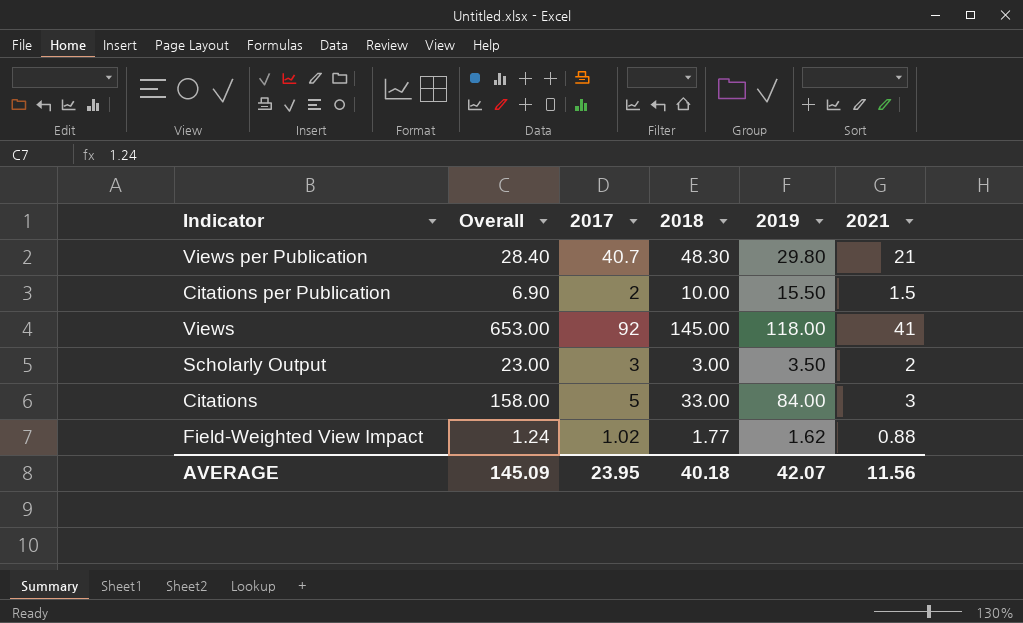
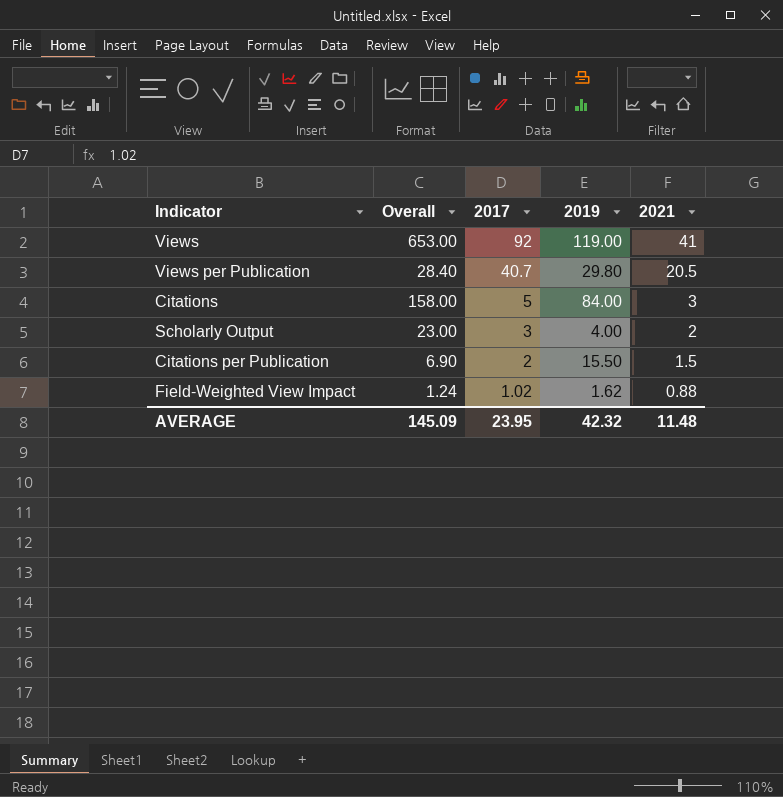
row order: none -> 2017 descending
column 2018 | position: 4 -> none
Views | 2019: 118.00 -> 119.00
Views per Publication | 2021: 21 -> 20.5
Scholarly Output | 2019: 3.50 -> 4.00
AVERAGE | 2019: 42.07 -> 42.32
AVERAGE | 2021: 11.56 -> 11.48

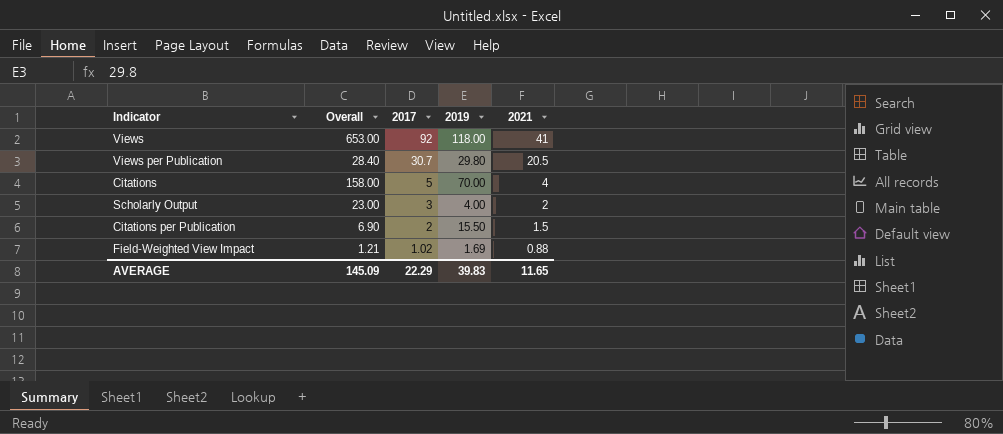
Views | 2019: 119.00 -> 118.00
Views per Publication | 2017: 40.7 -> 30.7
Citations | 2019: 84.00 -> 70.00
Citations | 2021: 3 -> 4
Field-Weighted View Impact | Overall: 1.24 -> 1.21
Field-Weighted View Impact | 2019: 1.62 -> 1.69
AVERAGE | 2017: 23.95 -> 22.29
AVERAGE | 2019: 42.32 -> 39.83
AVERAGE | 2021: 11.48 -> 11.65

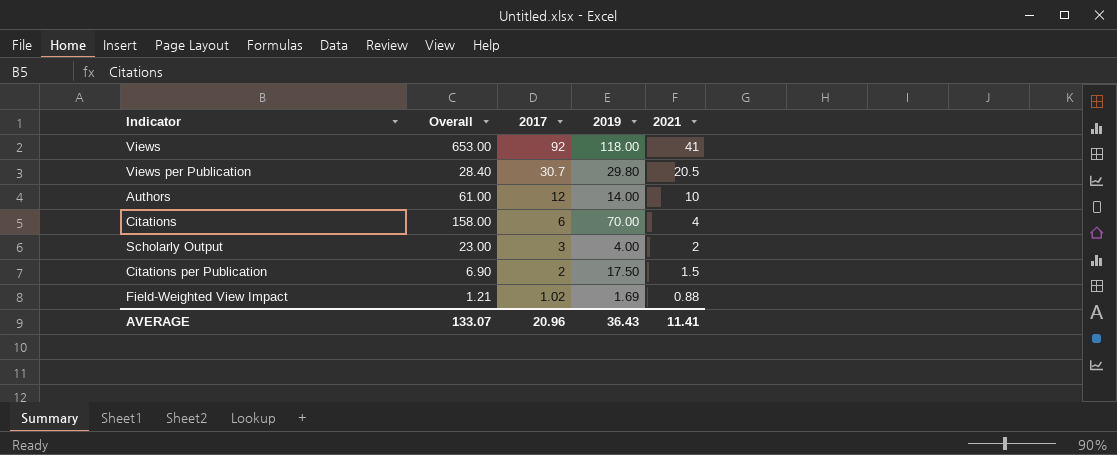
row Authors: none -> 61.00 | 12 | 14.00 | 10
Citations | 2017: 5 -> 6
Citations per Publication | 2019: 15.50 -> 17.50
AVERAGE | Overall: 145.09 -> 133.07
AVERAGE | 2017: 22.29 -> 20.96
AVERAGE | 2019: 39.83 -> 36.43
AVERAGE | 2021: 11.65 -> 11.41

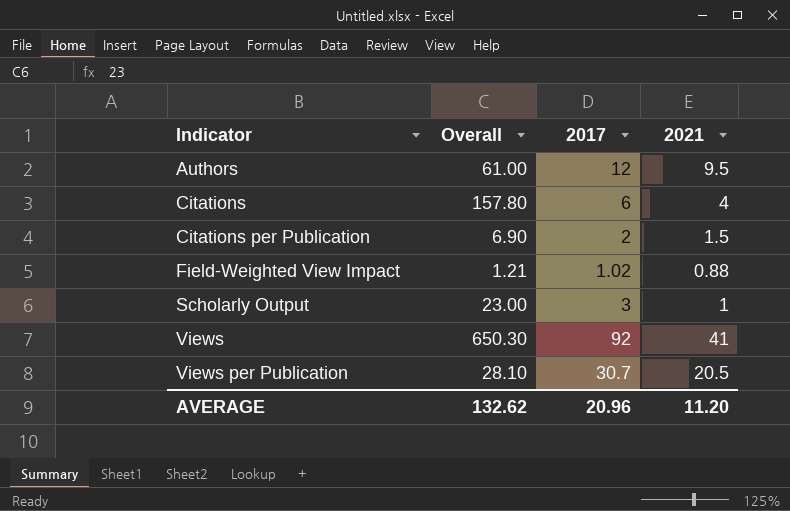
row order: 2017 descending -> Indicator ascending
column 2019 | position: 4 -> none
Authors | 2021: 10 -> 9.5
Citations | Overall: 158.00 -> 157.80
Scholarly Output | 2021: 2 -> 1
Views | Overall: 653.00 -> 650.30
Views per Publication | Overall: 28.40 -> 28.10
AVERAGE | Overall: 133.07 -> 132.62
AVERAGE | 2021: 11.41 -> 11.20

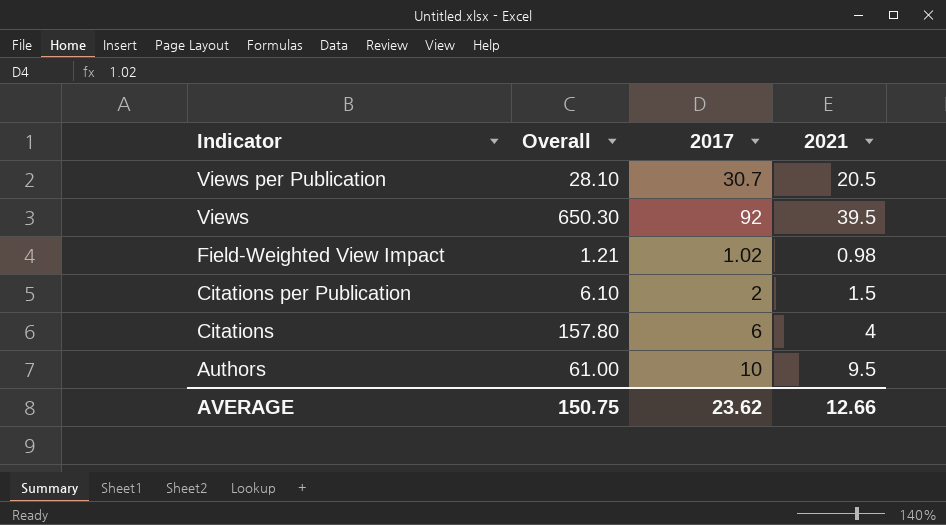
row order: Indicator ascending -> Indicator descending
row Scholarly Output: 23.00 | 3 | 1 -> none
Views | 2021: 41 -> 39.5
Field-Weighted View Impact | 2021: 0.88 -> 0.98
Citations per Publication | Overall: 6.90 -> 6.10
Authors | 2017: 12 -> 10
AVERAGE | Overall: 132.62 -> 150.75
AVERAGE | 2017: 20.96 -> 23.62
AVERAGE | 2021: 11.20 -> 12.66

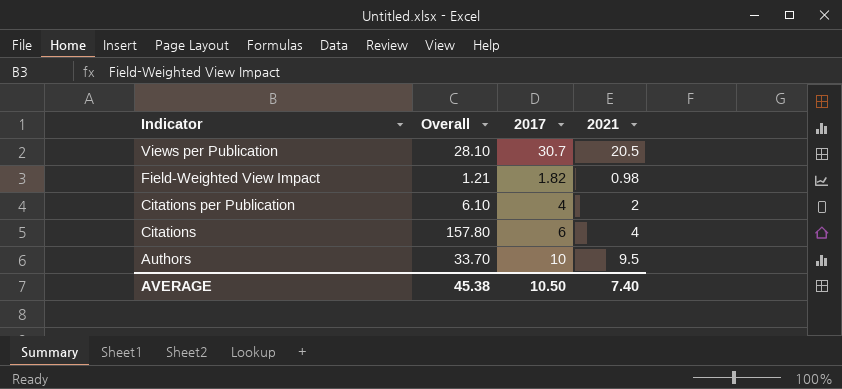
row Views: 650.30 | 92 | 39.5 -> none
Field-Weighted View Impact | 2017: 1.02 -> 1.82
Citations per Publication | 2017: 2 -> 4
Citations per Publication | 2021: 1.5 -> 2
Authors | Overall: 61.00 -> 33.70
AVERAGE | Overall: 150.75 -> 45.38
AVERAGE | 2017: 23.62 -> 10.50
AVERAGE | 2021: 12.66 -> 7.40

